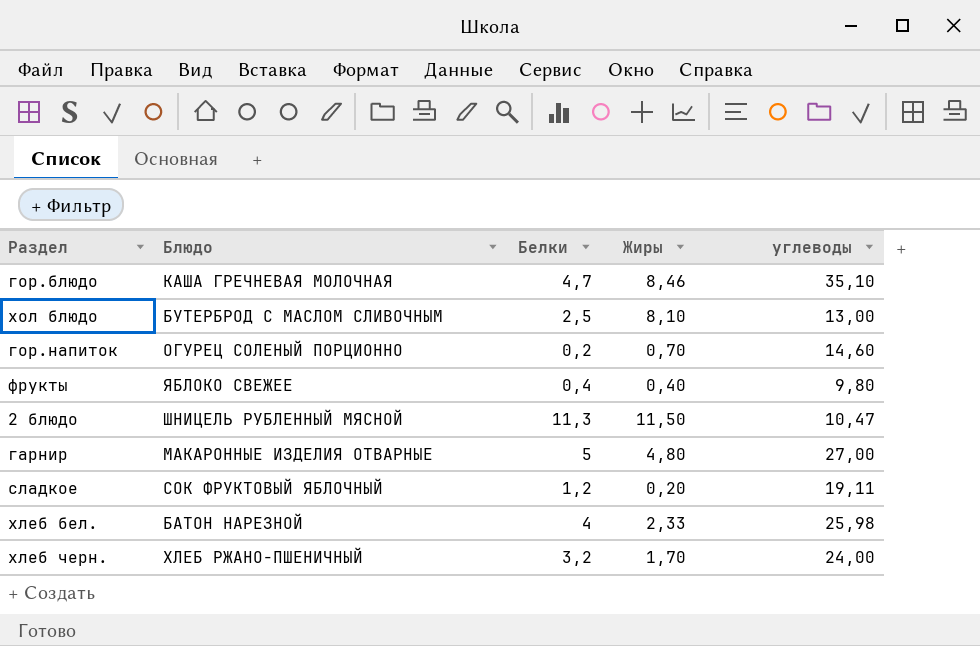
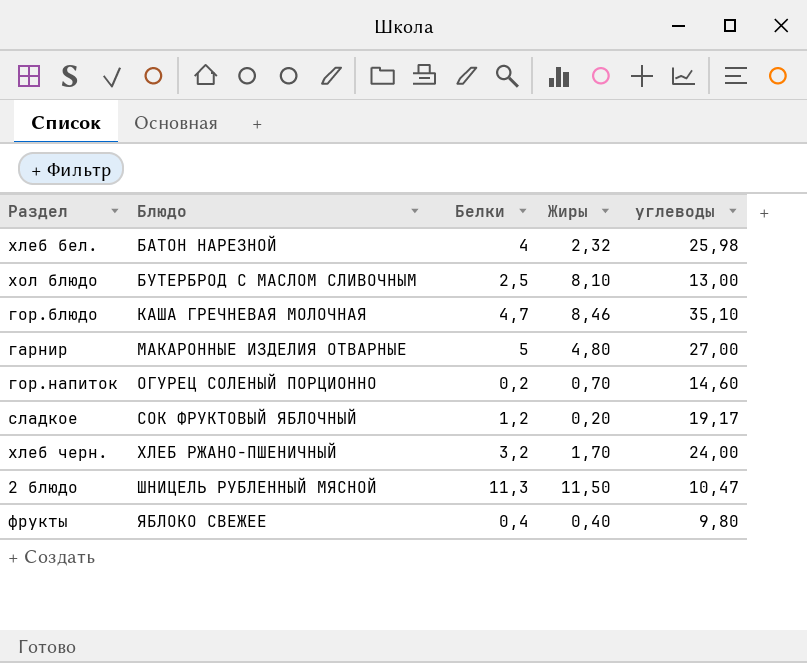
row order: none -> Блюдо ascending
хлеб бел. | Жиры: 2,33 -> 2,32
сладкое | углеводы: 19,11 -> 19,17

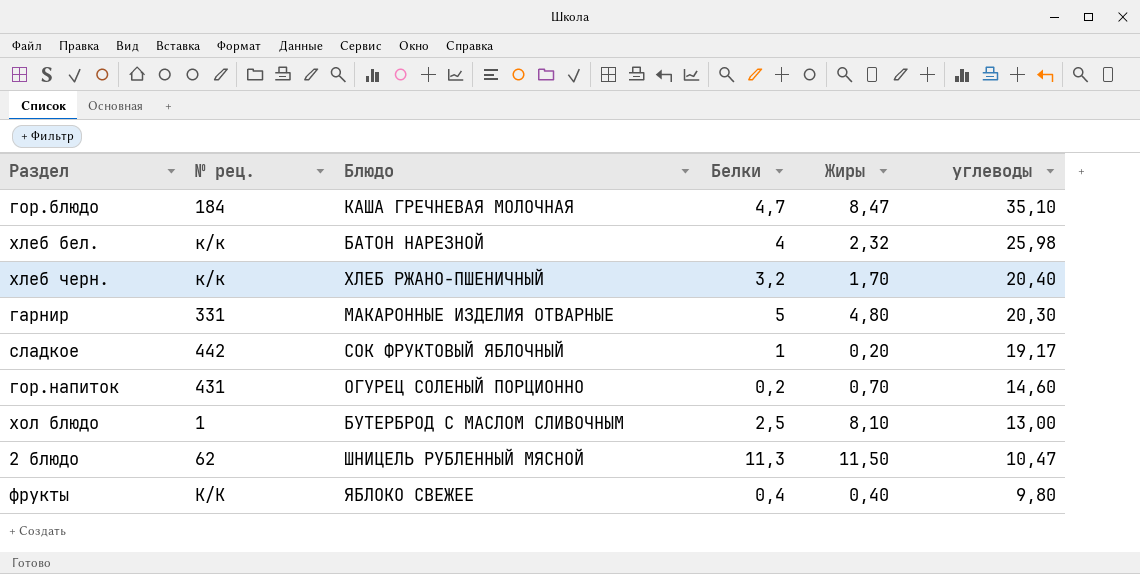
row order: Блюдо ascending -> углеводы descending
column № рец. | position: none -> 2
гор.блюдо | Жиры: 8,46 -> 8,47
хлеб черн. | углеводы: 24,00 -> 20,40
гарнир | углеводы: 27,00 -> 20,30
сладкое | Белки: 1,2 -> 1

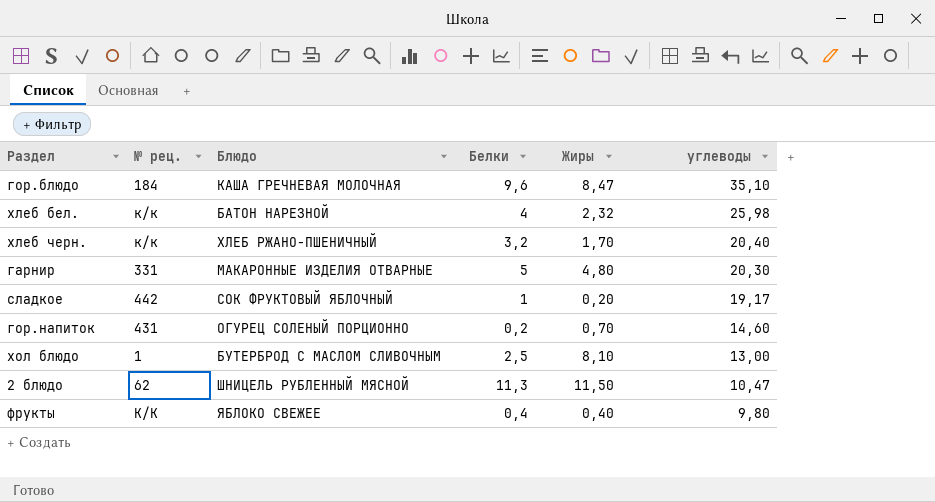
гор.блюдо | Белки: 4,7 -> 9,6

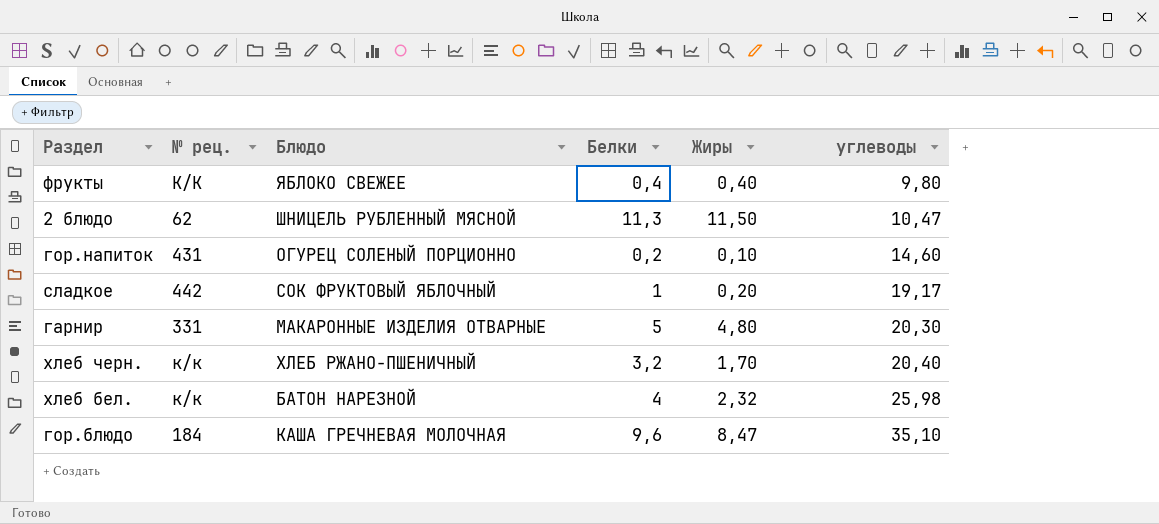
row order: углеводы descending -> углеводы ascending
row хол блюдо: 1 | БУТЕРБРОД С МАСЛОМ СЛИВОЧНЫМ | 2,5 | 8,10 | 13,00 -> none
гор.напиток | Жиры: 0,70 -> 0,10

